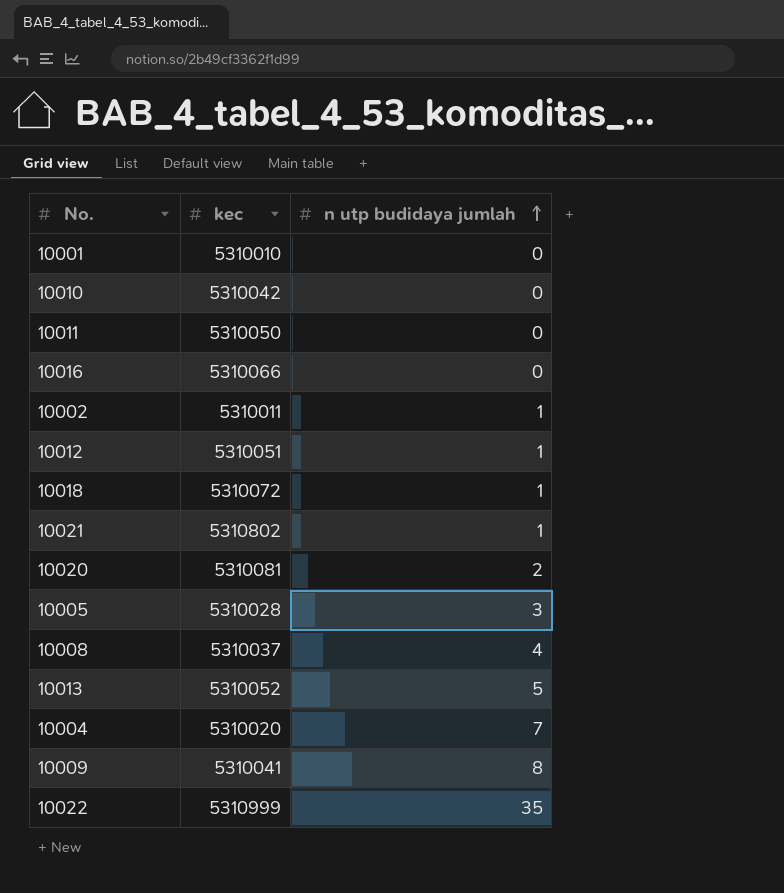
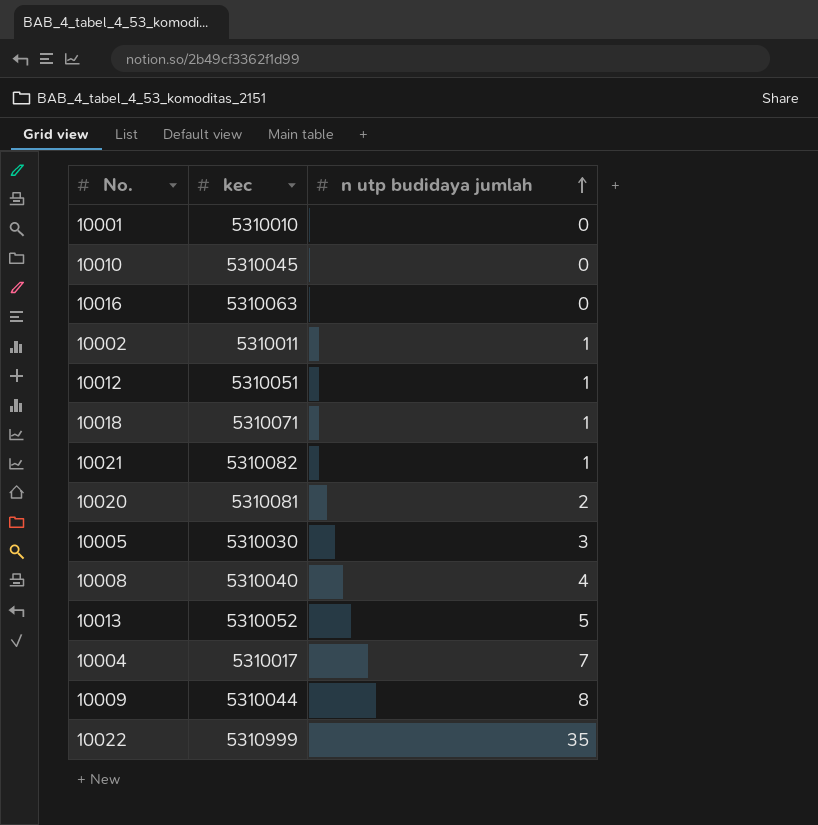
row 10011: 5310050 | 0 -> none
10010 | kec: 5310042 -> 5310045
10016 | kec: 5310066 -> 5310063
10018 | kec: 5310072 -> 5310071
10021 | kec: 5310802 -> 5310082
10005 | kec: 5310028 -> 5310030
10008 | kec: 5310037 -> 5310040
10004 | kec: 5310020 -> 5310017
10009 | kec: 5310041 -> 5310044

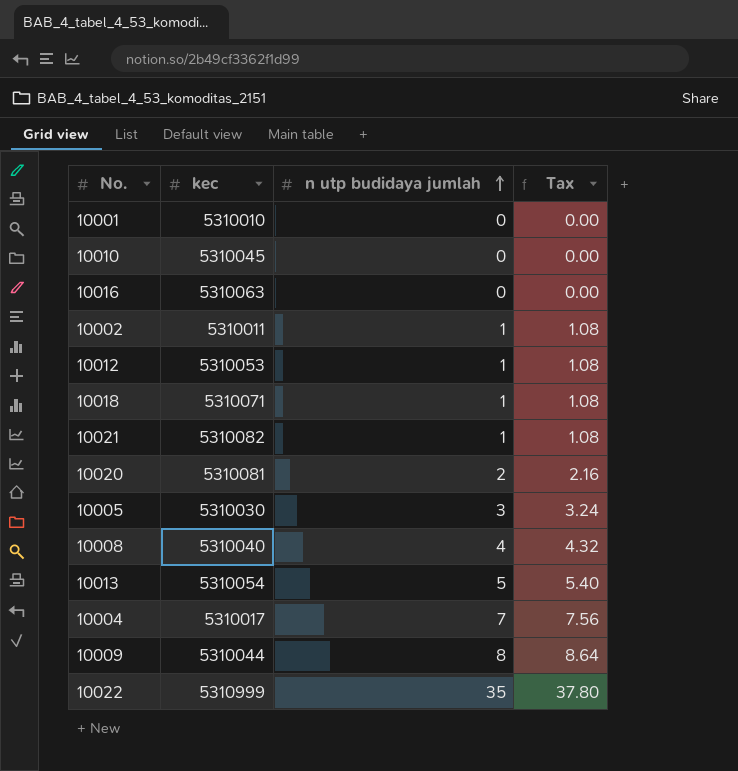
column Tax | formula: none -> [n utp budidaya jumlah] * 1.08
10012 | kec: 5310051 -> 5310053
10013 | kec: 5310052 -> 5310054

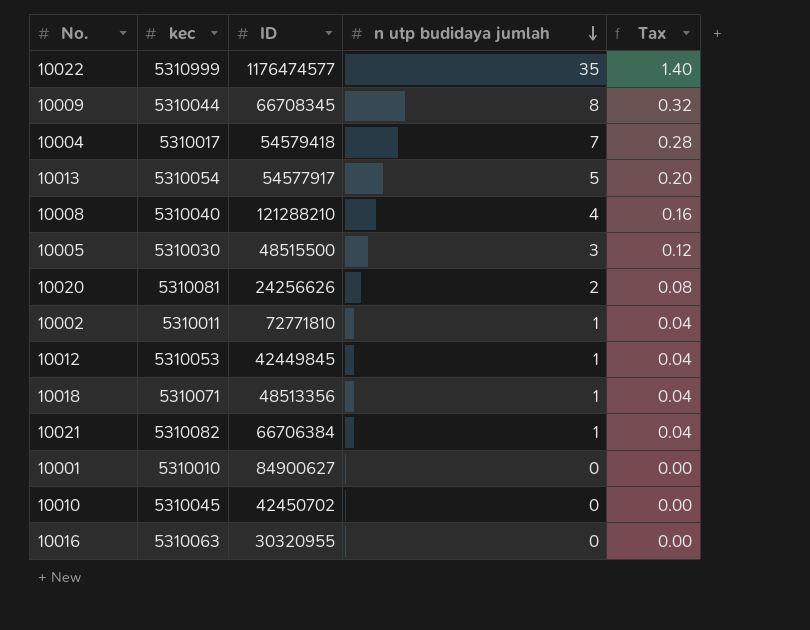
row order: n utp budidaya jumlah ascending -> n utp budidaya jumlah descending
column ID | position: none -> 3
column Tax | formula: [n utp budidaya jumlah] * 1.08 -> [n utp budidaya jumlah] * 0.04

